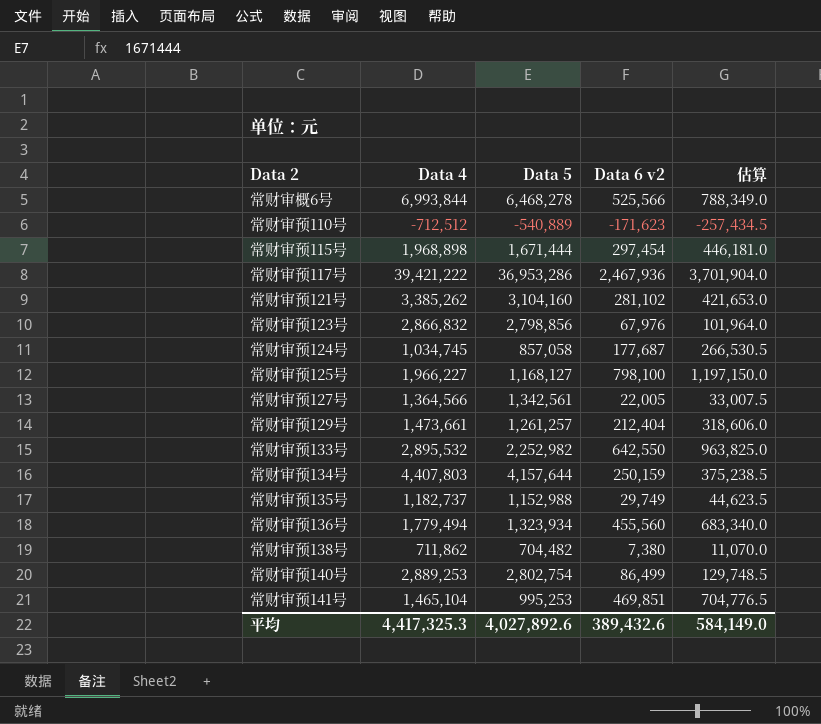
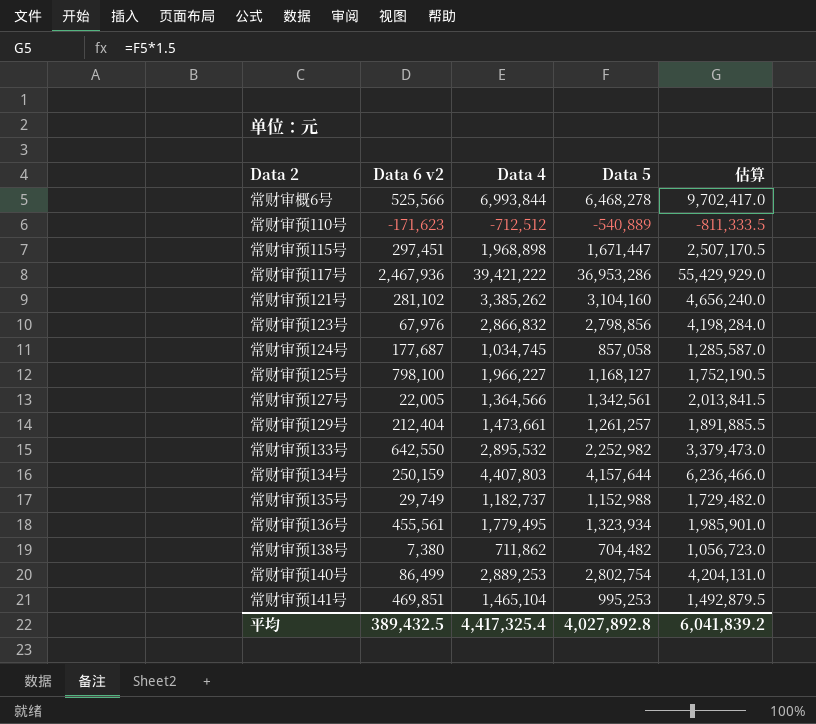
column Data 6 v2 | position: 4 -> 2
column 估算 | formula: [Data 6 v2] * 1.5 -> [Data 5] * 1.5
常财审预115号 | Data 6 v2: 297,454 -> 297,451
常财审预115号 | Data 5: 1,671,444 -> 1,671,447
常财审预136号 | Data 6 v2: 455,560 -> 455,561
常财审预136号 | Data 4: 1,779,494 -> 1,779,495
平均 | Data 6 v2: 389,432.6 -> 389,432.5
平均 | Data 4: 4,417,325.3 -> 4,417,325.4
平均 | Data 5: 4,027,892.6 -> 4,027,892.8
平均 | 估算: 584,149.0 -> 6,041,839.2

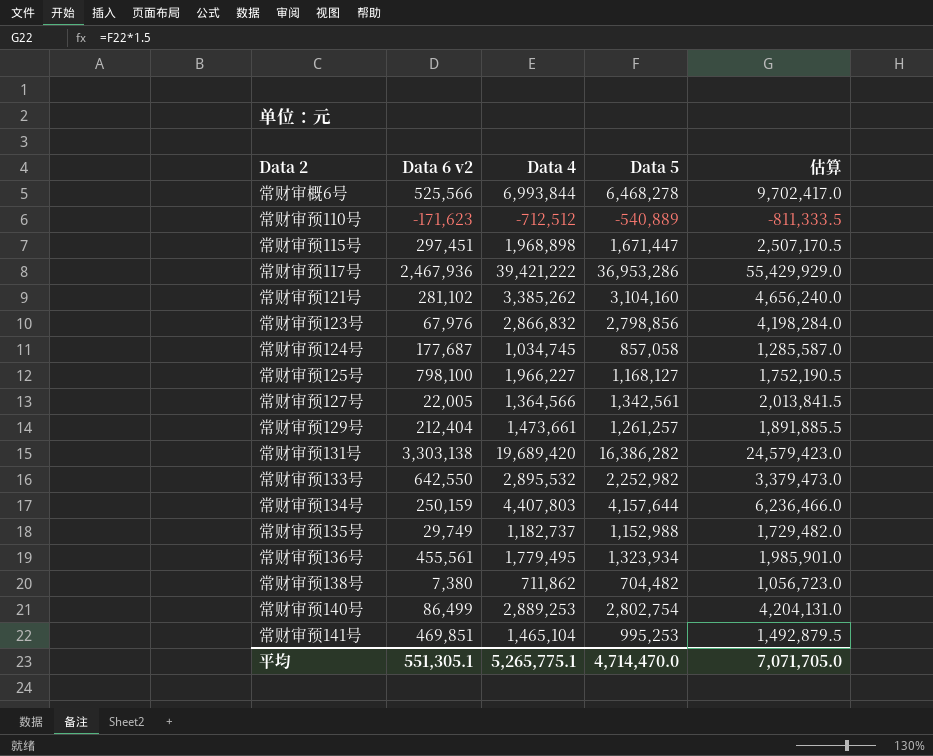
row 常财审预131号: none -> 3,303,138 | 19,689,420 | 16,386,282 | 24,579,423.0
平均 | Data 6 v2: 389,432.5 -> 551,305.1
平均 | Data 4: 4,417,325.4 -> 5,265,775.1
平均 | Data 5: 4,027,892.8 -> 4,714,470.0
平均 | 估算: 6,041,839.2 -> 7,071,705.0

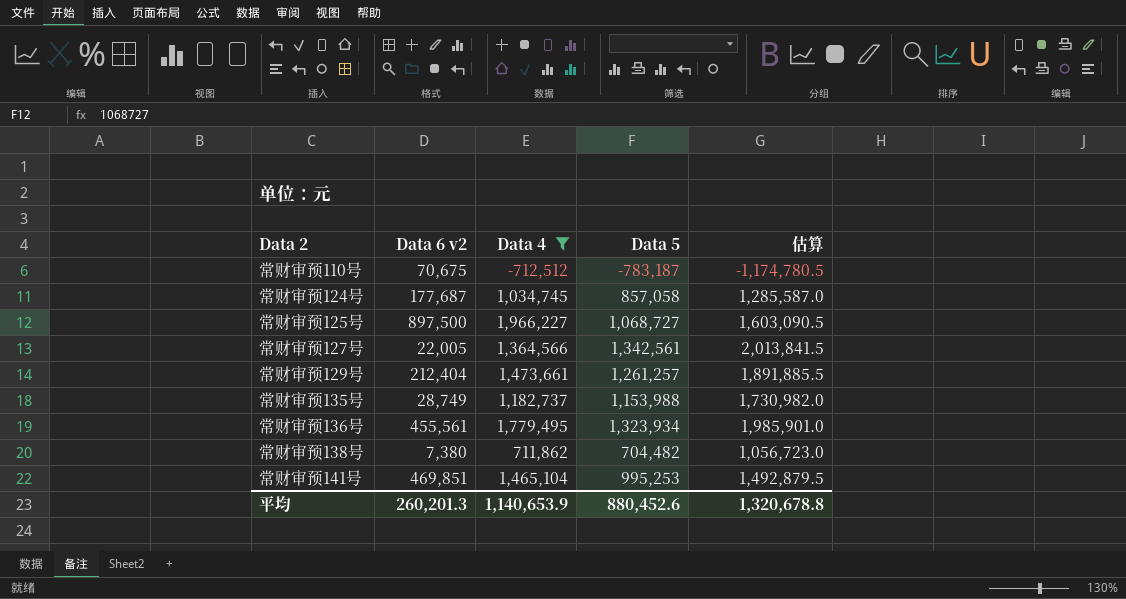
filter: none -> Data 4 <= 1,966,227
常财审预110号 | Data 6 v2: -171,623 -> 70,675
常财审预110号 | Data 5: -540,889 -> -783,187
常财审预110号 | 估算: -811,333.5 -> -1,174,780.5
常财审预125号 | Data 6 v2: 798,100 -> 897,500
常财审预125号 | Data 5: 1,168,127 -> 1,068,727
常财审预125号 | 估算: 1,752,190.5 -> 1,603,090.5
常财审预135号 | Data 6 v2: 29,749 -> 28,749
常财审预135号 | Data 5: 1,152,988 -> 1,153,988
常财审预135号 | 估算: 1,729,482.0 -> 1,730,982.0
平均 | Data 6 v2: 551,305.1 -> 260,201.3
平均 | Data 4: 5,265,775.1 -> 1,140,653.9
平均 | Data 5: 4,714,470.0 -> 880,452.6
平均 | 估算: 7,071,705.0 -> 1,320,678.8

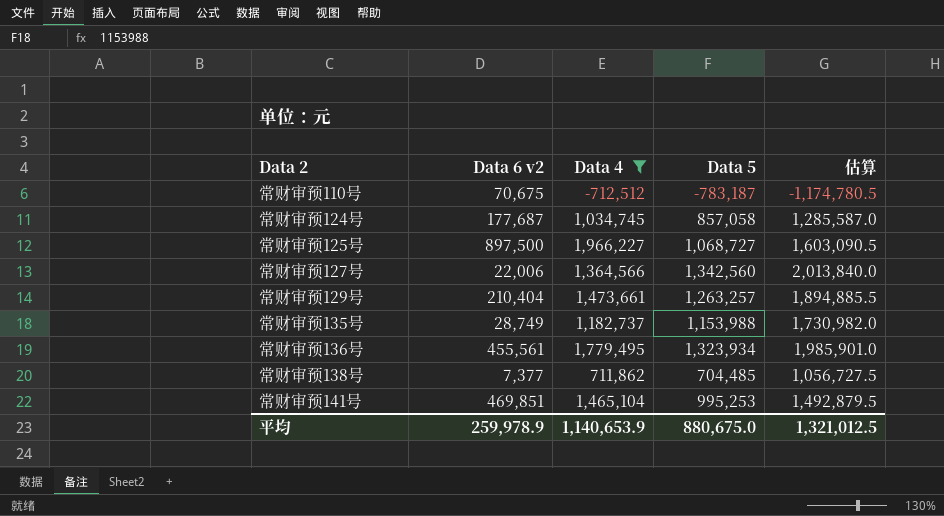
常财审预127号 | Data 6 v2: 22,005 -> 22,006
常财审预127号 | Data 5: 1,342,561 -> 1,342,560
常财审预127号 | 估算: 2,013,841.5 -> 2,013,840.0
常财审预129号 | Data 6 v2: 212,404 -> 210,404
常财审预129号 | Data 5: 1,261,257 -> 1,263,257
常财审预129号 | 估算: 1,891,885.5 -> 1,894,885.5
常财审预138号 | Data 6 v2: 7,380 -> 7,377
常财审预138号 | Data 5: 704,482 -> 704,485
常财审预138号 | 估算: 1,056,723.0 -> 1,056,727.5
平均 | Data 6 v2: 260,201.3 -> 259,978.9
平均 | Data 5: 880,452.6 -> 880,675.0
平均 | 估算: 1,320,678.8 -> 1,321,012.5

